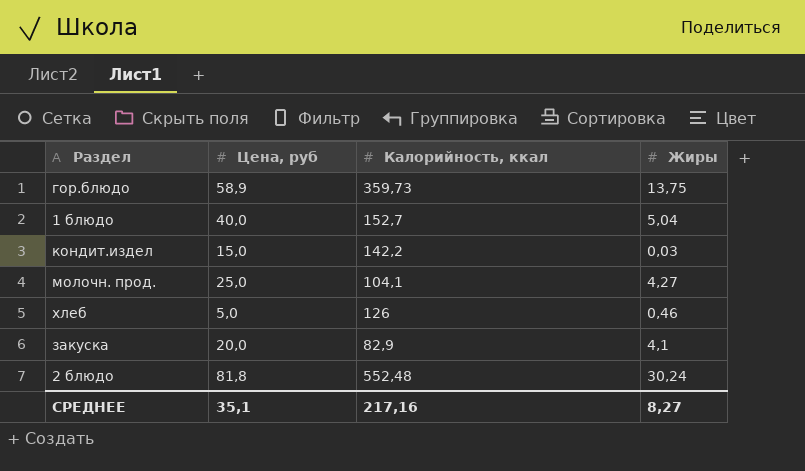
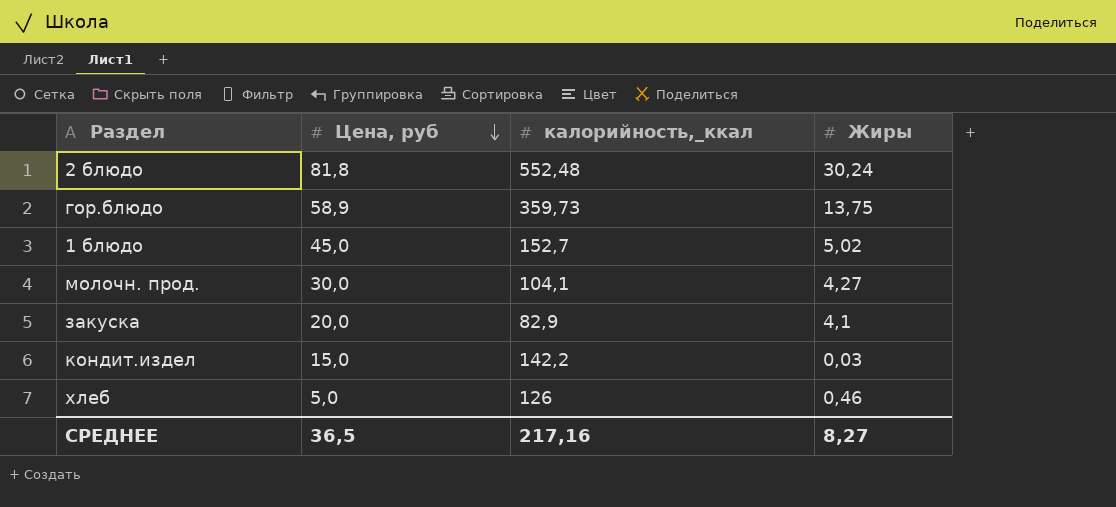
row order: none -> Цена, руб descending
column name: Калорийность, ккал -> калорийность,_ккал
1 блюдо | Цена, руб: 40,0 -> 45,0
1 блюдо | Жиры: 5,04 -> 5,02
молочн. прод. | Цена, руб: 25,0 -> 30,0
СРЕДНЕЕ | Цена, руб: 35,1 -> 36,5

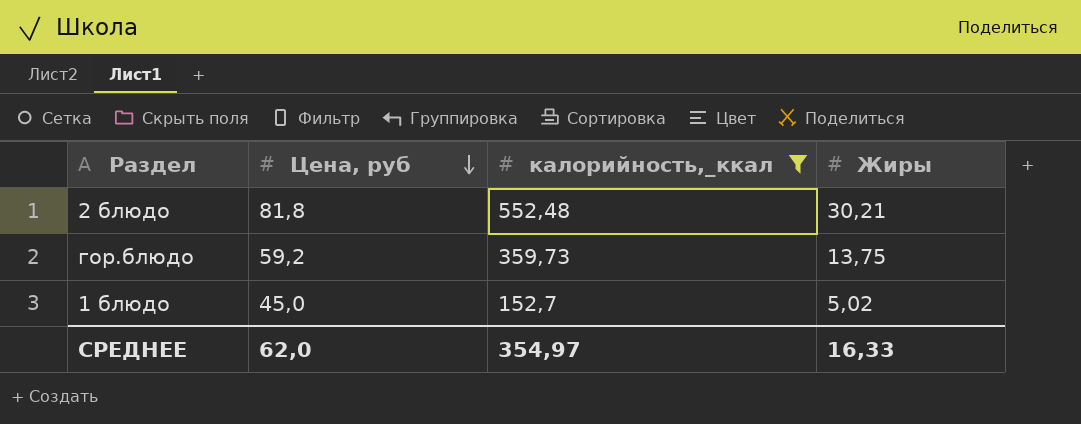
filter: none -> калорийность,_ккал >= 152,7
2 блюдо | Жиры: 30,24 -> 30,21
гор.блюдо | Цена, руб: 58,9 -> 59,2
СРЕДНЕЕ | Цена, руб: 36,5 -> 62,0
СРЕДНЕЕ | калорийность,_ккал: 217,16 -> 354,97
СРЕДНЕЕ | Жиры: 8,27 -> 16,33

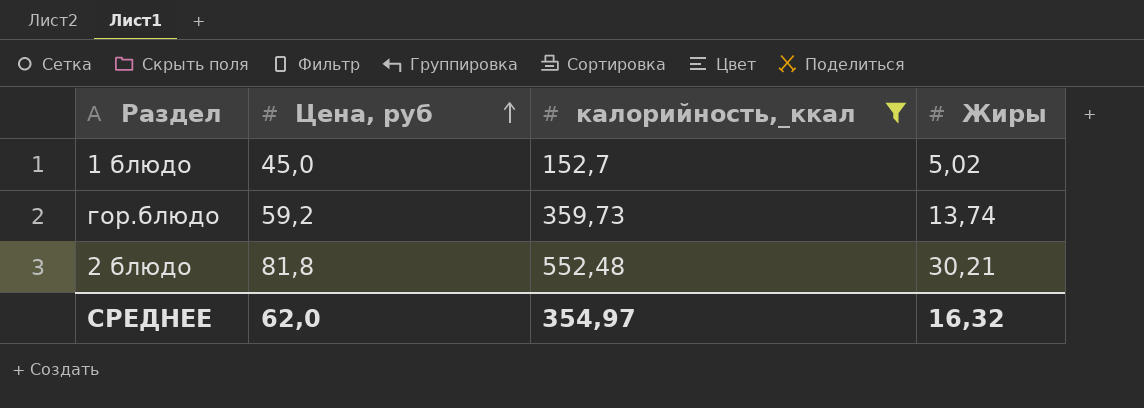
row order: Цена, руб descending -> Цена, руб ascending
гор.блюдо | Жиры: 13,75 -> 13,74
СРЕДНЕЕ | Жиры: 16,33 -> 16,32

